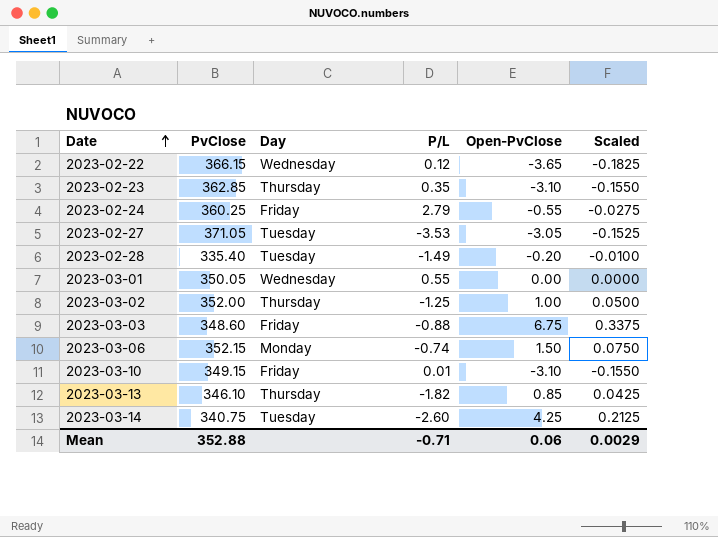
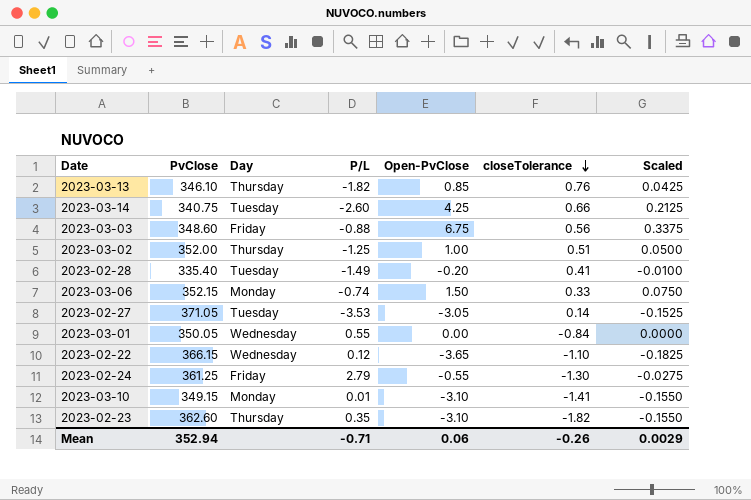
row order: Date ascending -> closeTolerance descending
column closeTolerance | position: none -> 6
2023-02-24 | PvClose: 360.25 -> 361.25
2023-03-10 | Day: Friday -> Monday
2023-02-23 | PvClose: 362.85 -> 362.60
Mean | PvClose: 352.88 -> 352.94

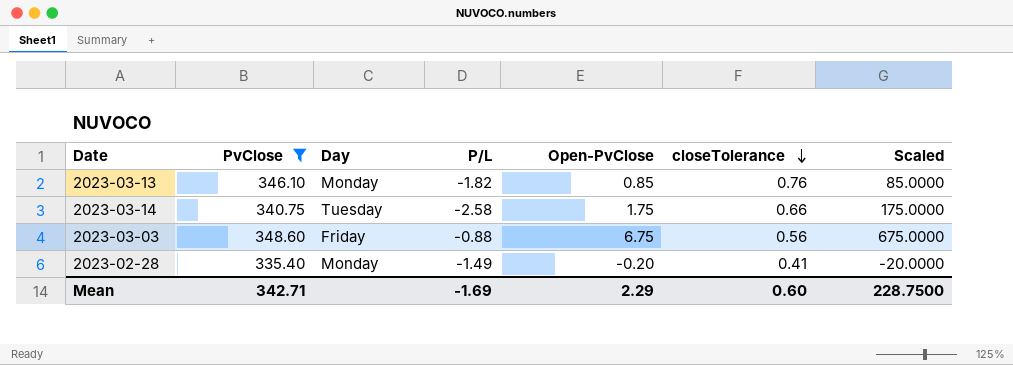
filter: none -> PvClose <= 348.60
column Scaled | formula: [Open-PvClose] * 0.05 -> [Open-PvClose] * 100
2023-03-13 | Day: Thursday -> Monday
2023-03-14 | P/L: -2.60 -> -2.58
2023-03-14 | Open-PvClose: 4.25 -> 1.75
2023-02-28 | Day: Tuesday -> Monday
Mean | PvClose: 352.94 -> 342.71
Mean | P/L: -0.71 -> -1.69
Mean | Open-PvClose: 0.06 -> 2.29
Mean | closeTolerance: -0.26 -> 0.60
Mean | Scaled: 0.0029 -> 228.7500

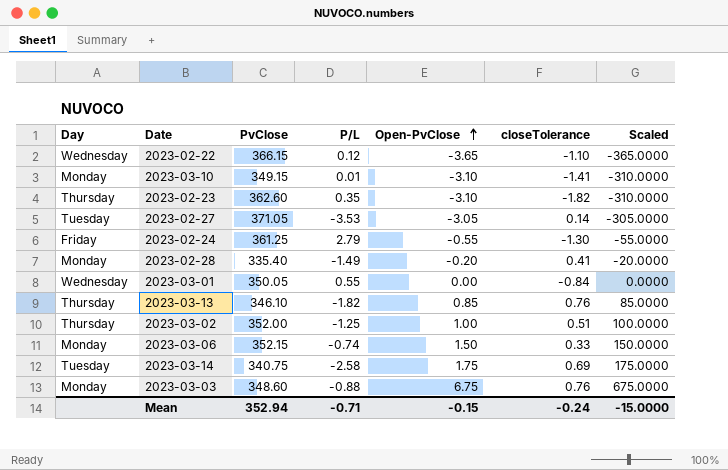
filter: PvClose <= 348.60 -> none
row order: closeTolerance descending -> Open-PvClose ascending
column Day | position: 3 -> 1
2023-03-13 | Day: Monday -> Thursday
2023-03-14 | closeTolerance: 0.66 -> 0.69
2023-03-03 | Day: Friday -> Monday
2023-03-03 | closeTolerance: 0.56 -> 0.76
Mean | PvClose: 342.71 -> 352.94
Mean | P/L: -1.69 -> -0.71
Mean | Open-PvClose: 2.29 -> -0.15
Mean | closeTolerance: 0.60 -> -0.24
Mean | Scaled: 228.7500 -> -15.0000

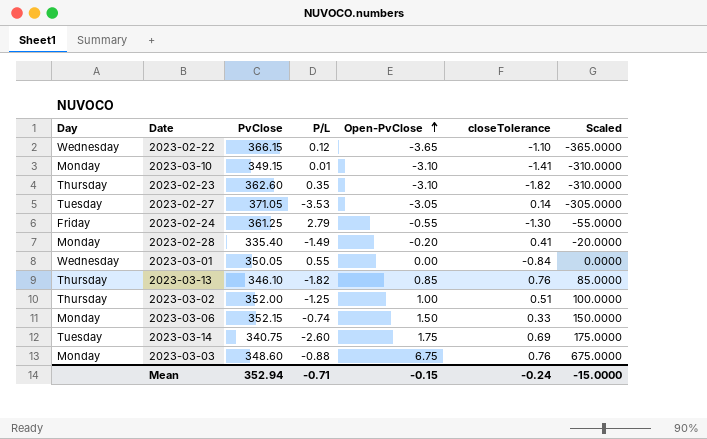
2023-03-14 | P/L: -2.58 -> -2.60

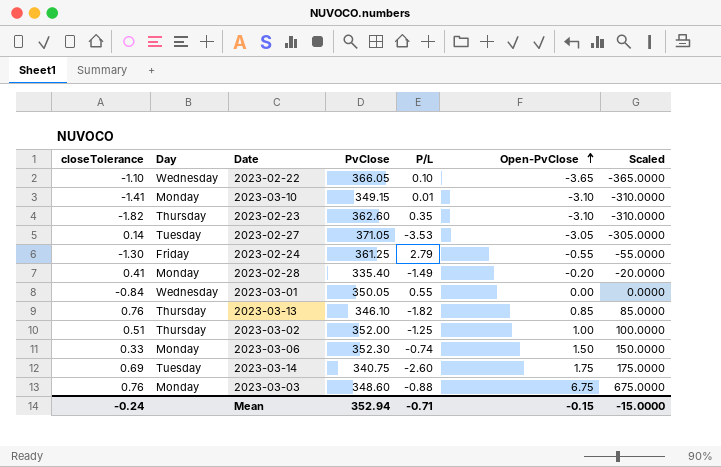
column closeTolerance | position: 6 -> 1
2023-02-22 | PvClose: 366.15 -> 366.05
2023-02-22 | P/L: 0.12 -> 0.10
2023-03-06 | PvClose: 352.15 -> 352.30

